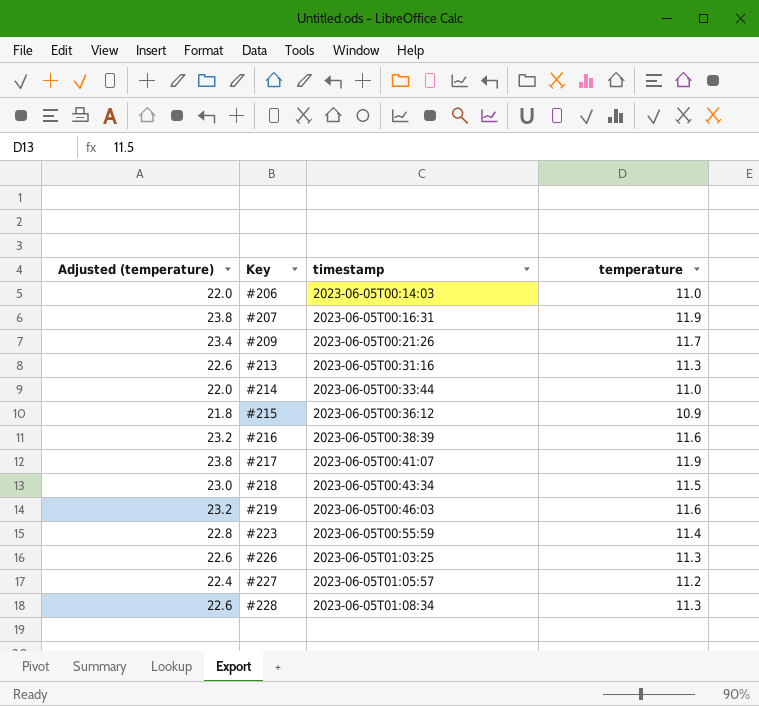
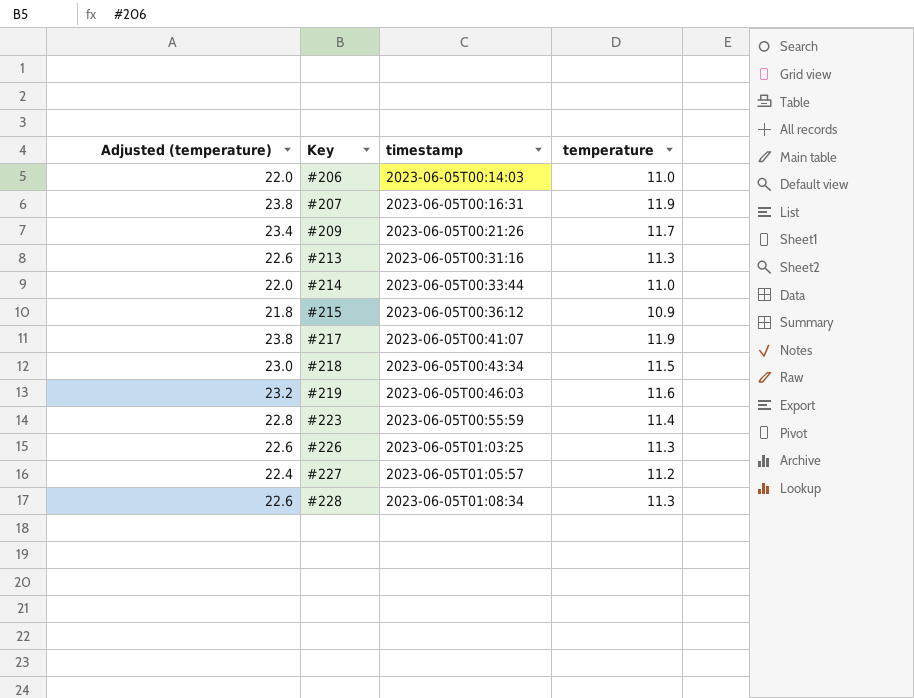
row #216: 23.2 | 2023-06-05T00:38:39 | 11.6 -> none

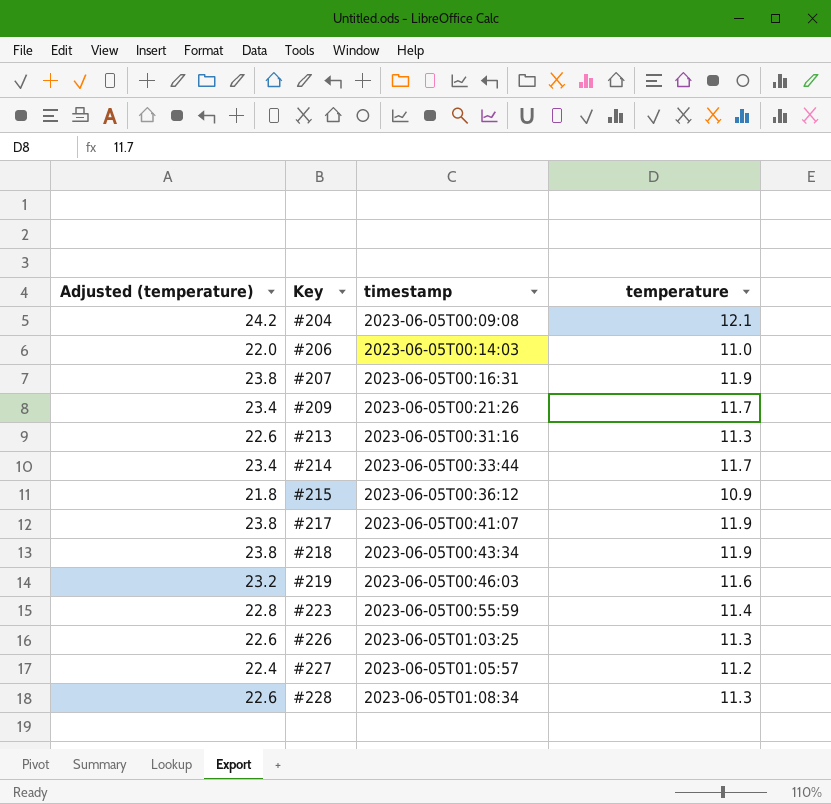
row #204: none -> 24.2 | 2023-06-05T00:09:08 | 12.1
#214 | Adjusted (temperature): 22.0 -> 23.4
#214 | temperature: 11.0 -> 11.7
#218 | Adjusted (temperature): 23.0 -> 23.8
#218 | temperature: 11.5 -> 11.9

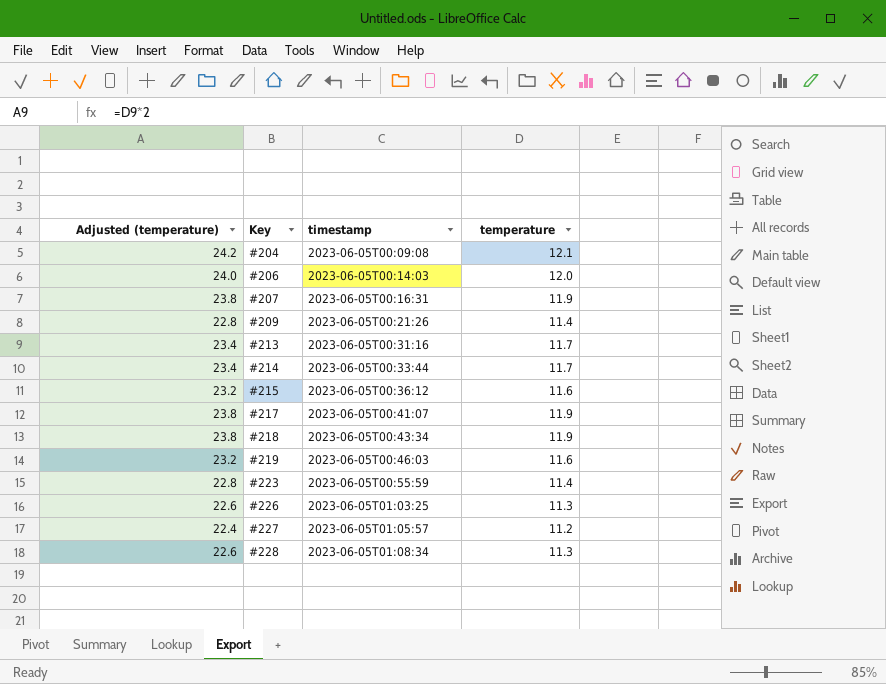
#206 | Adjusted (temperature): 22.0 -> 24.0
#206 | temperature: 11.0 -> 12.0
#209 | Adjusted (temperature): 23.4 -> 22.8
#209 | temperature: 11.7 -> 11.4
#213 | Adjusted (temperature): 22.6 -> 23.4
#213 | temperature: 11.3 -> 11.7
#215 | Adjusted (temperature): 21.8 -> 23.2
#215 | temperature: 10.9 -> 11.6

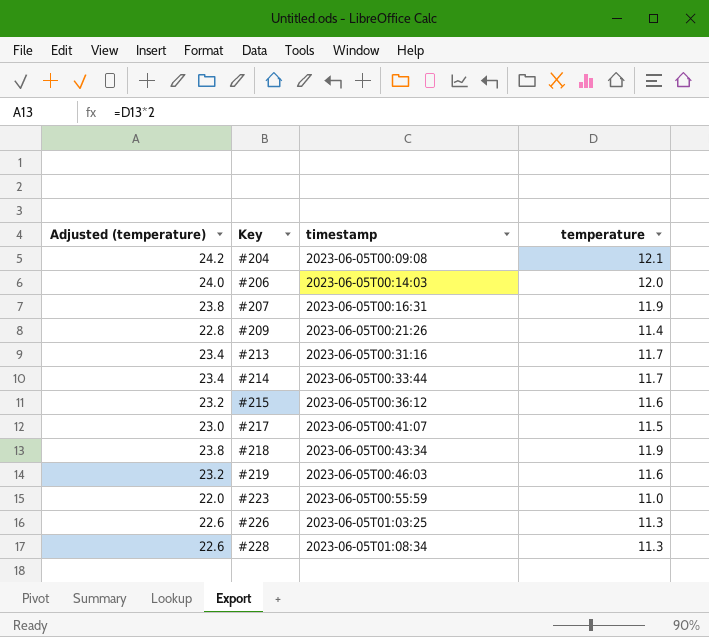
row #227: 22.4 | 2023-06-05T01:05:57 | 11.2 -> none
#217 | Adjusted (temperature): 23.8 -> 23.0
#217 | temperature: 11.9 -> 11.5
#223 | Adjusted (temperature): 22.8 -> 22.0
#223 | temperature: 11.4 -> 11.0

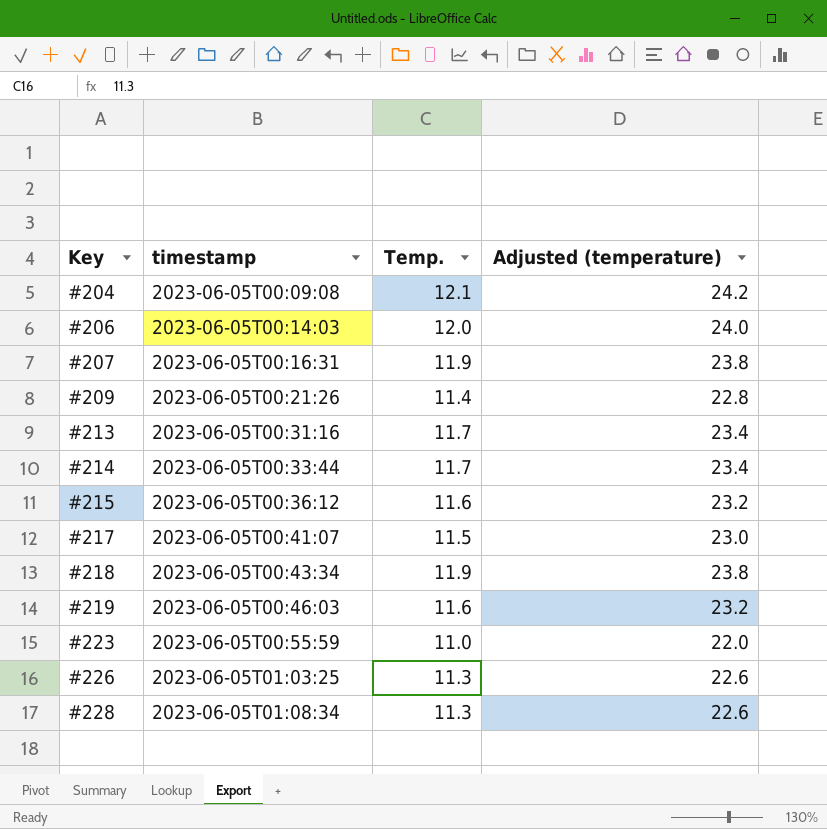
column name: temperature -> Temp.
column Adjusted (temperature) | position: 1 -> 4

